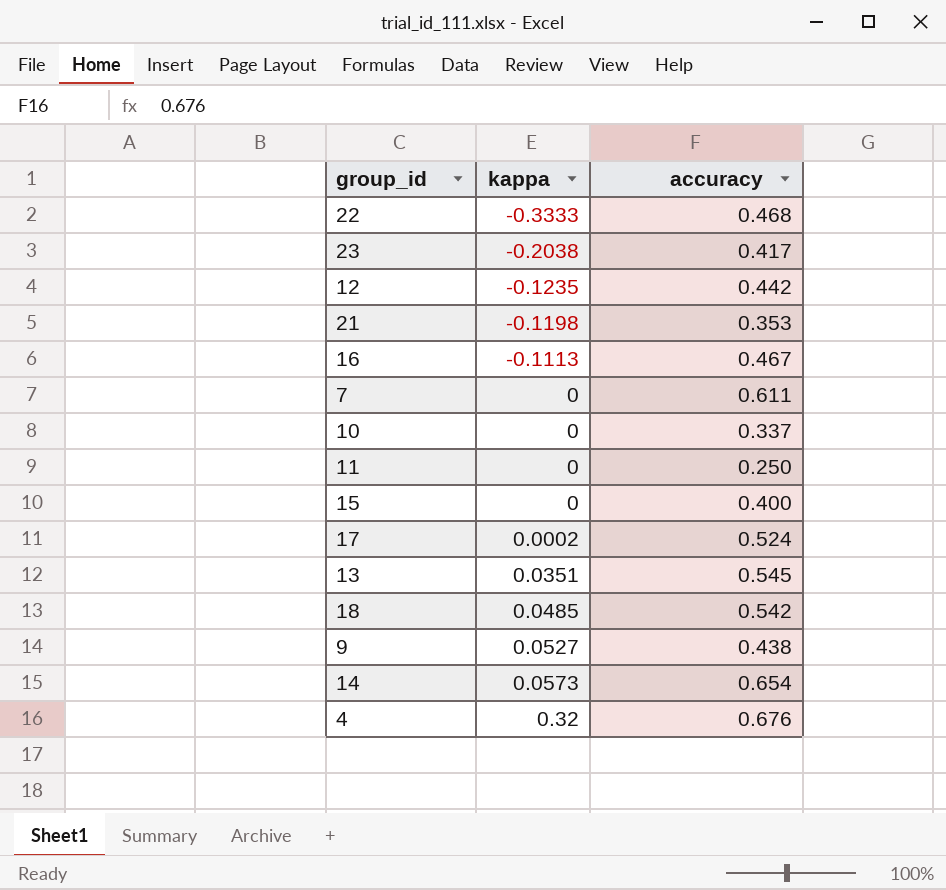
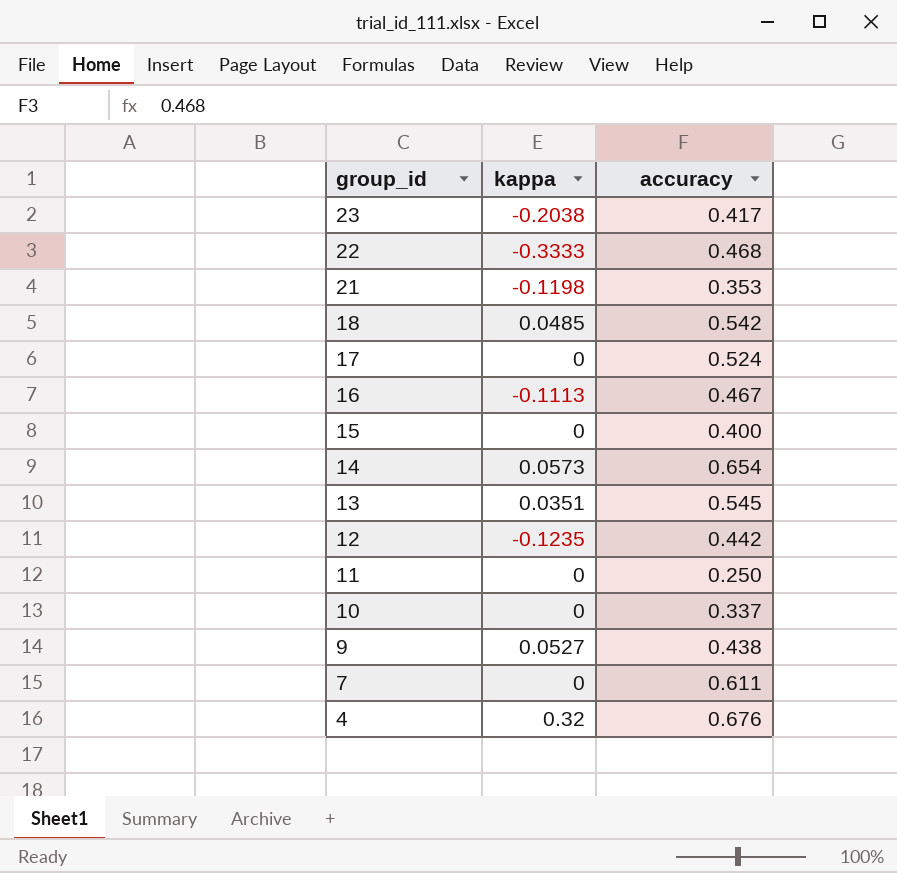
row order: kappa ascending -> group_id descending
17 | kappa: 0.0002 -> 0

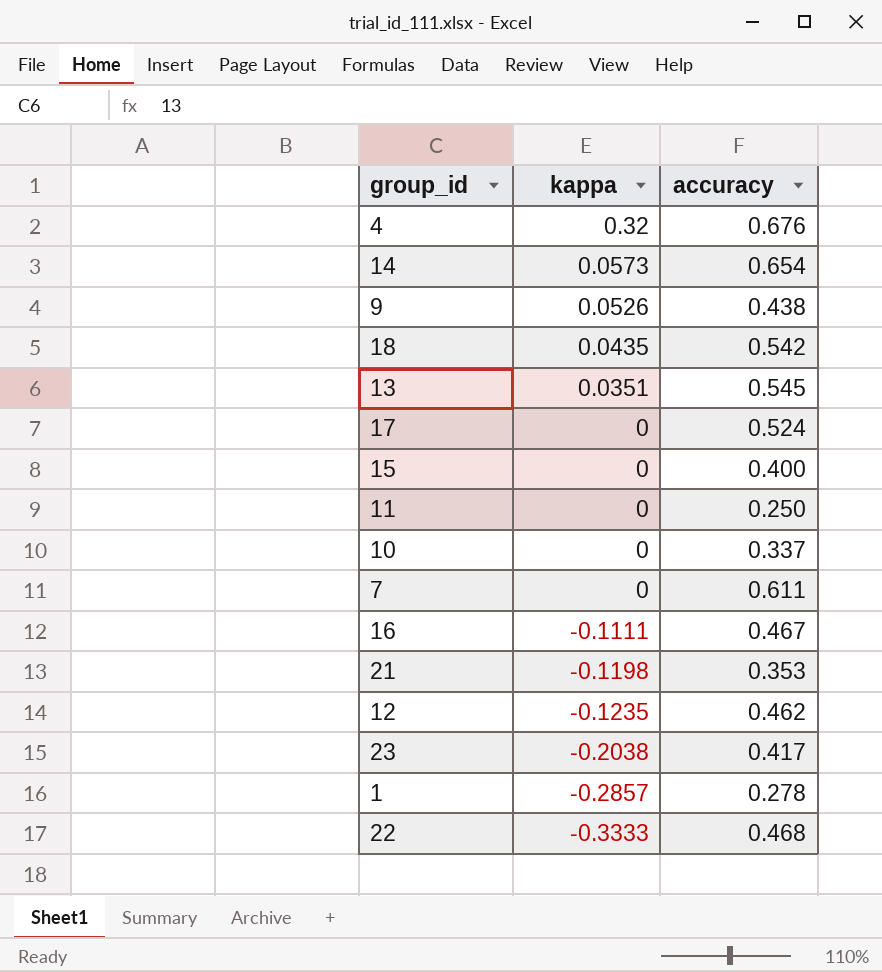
row order: group_id descending -> kappa descending
9 | kappa: 0.0527 -> 0.0526
18 | kappa: 0.0485 -> 0.0435
16 | kappa: -0.1113 -> -0.1111
12 | accuracy: 0.442 -> 0.462
row 1: none -> -0.2857 | 0.278

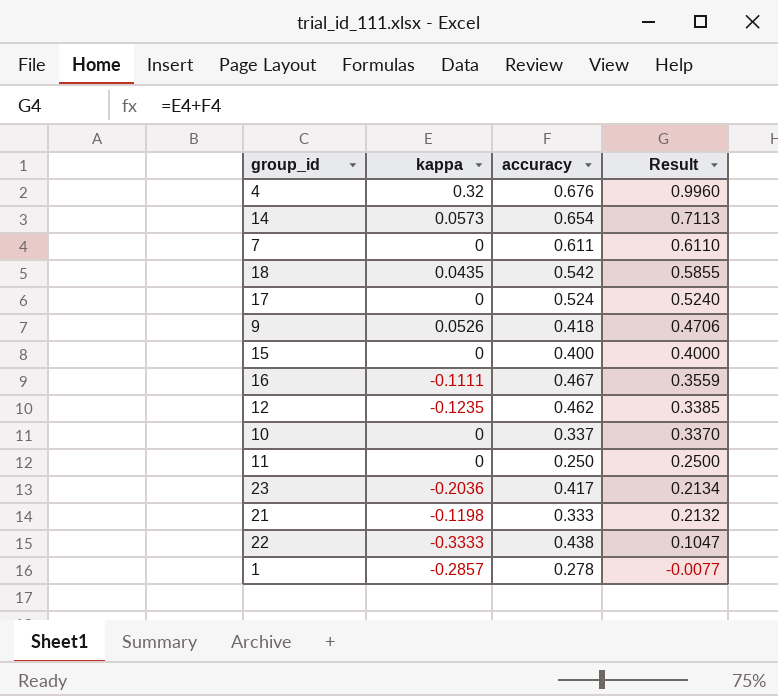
row order: kappa descending -> Result descending
column Result | formula: none -> [kappa] + [accuracy]
row 13: 0.0351 | 0.545 -> none
9 | accuracy: 0.438 -> 0.418
23 | kappa: -0.2038 -> -0.2036
21 | accuracy: 0.353 -> 0.333
22 | accuracy: 0.468 -> 0.438

